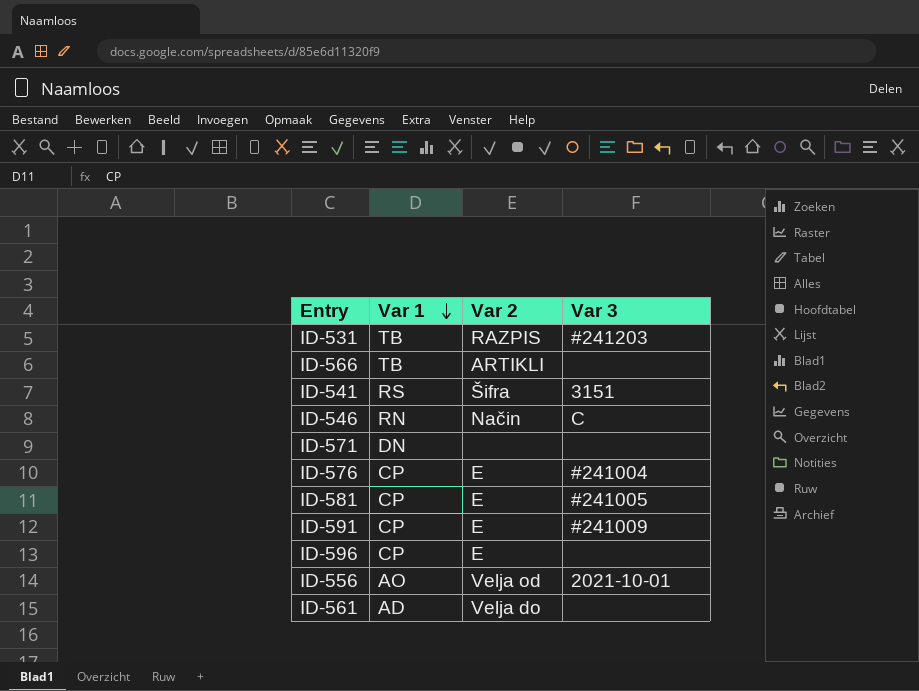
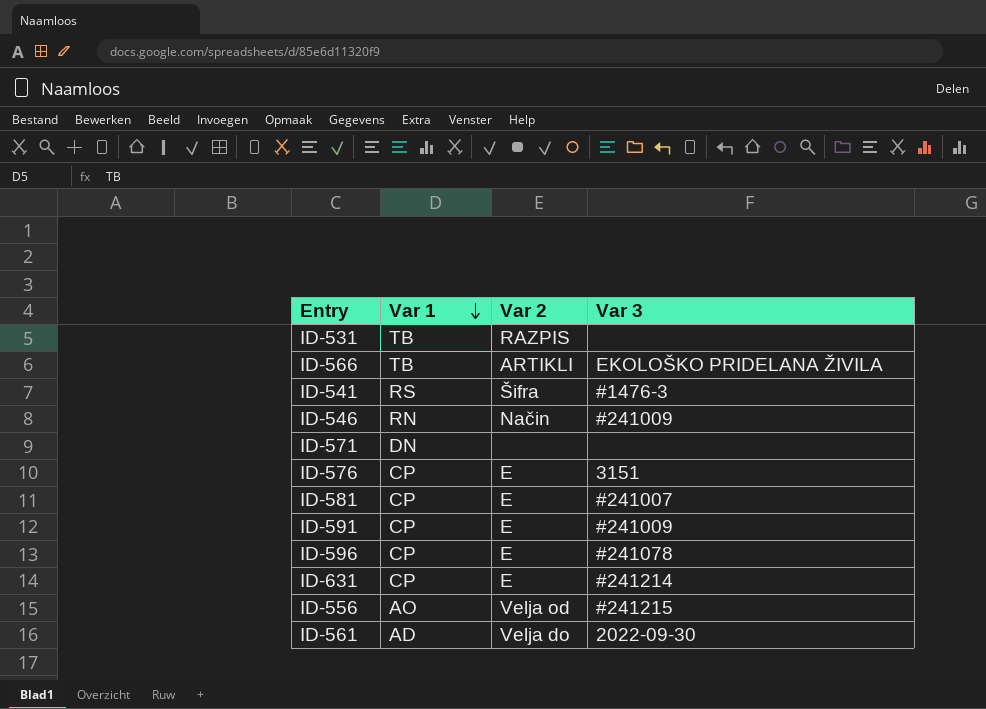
ID-531 | Var 3: #241203 -> none
ID-566 | Var 3: none -> EKOLOŠKO PRIDELANA ŽIVILA
ID-541 | Var 3: 3151 -> #1476-3
ID-546 | Var 3: C -> #241009
ID-576 | Var 3: #241004 -> 3151
ID-581 | Var 3: #241005 -> #241007
ID-596 | Var 3: none -> #241078
row ID-631: none -> CP | E | #241214
ID-556 | Var 3: 2021-10-01 -> #241215
ID-561 | Var 3: none -> 2022-09-30

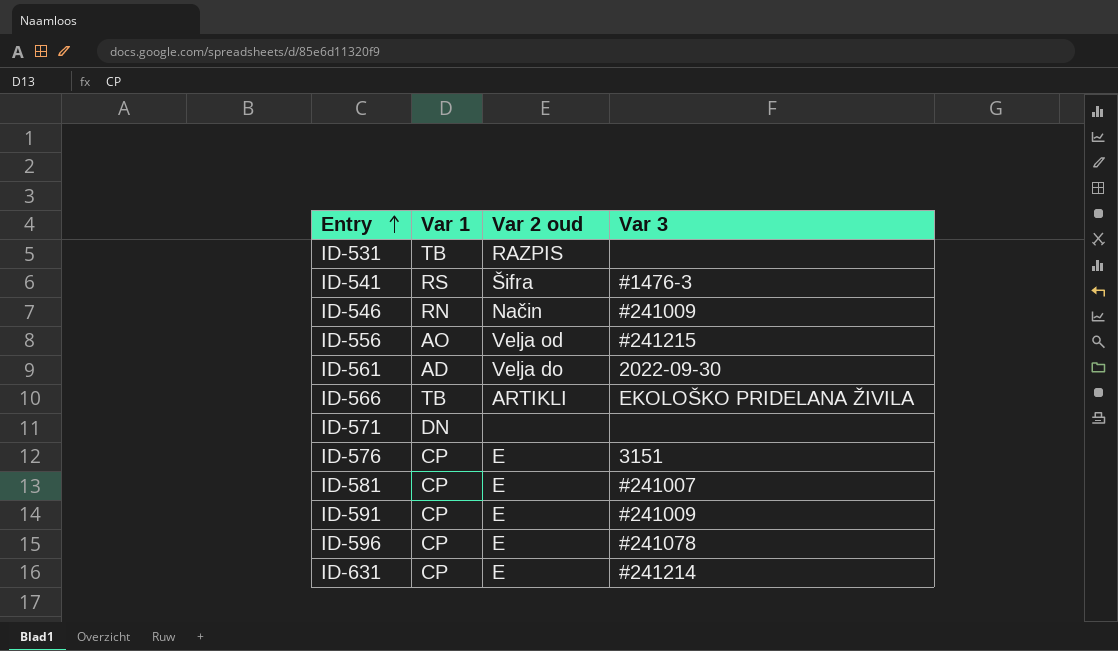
row order: Var 1 descending -> Entry ascending
column name: Var 2 -> Var 2 oud

